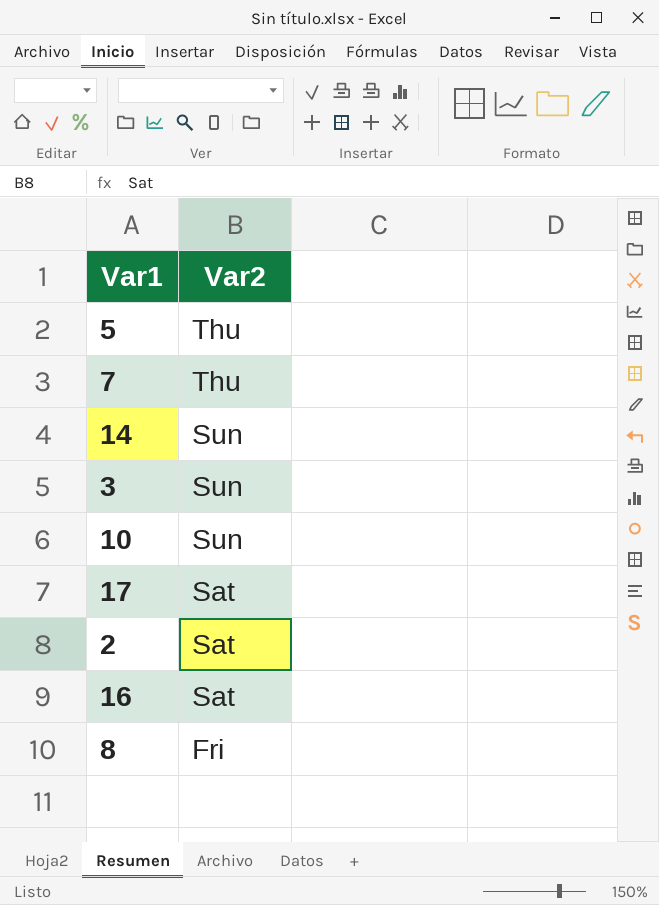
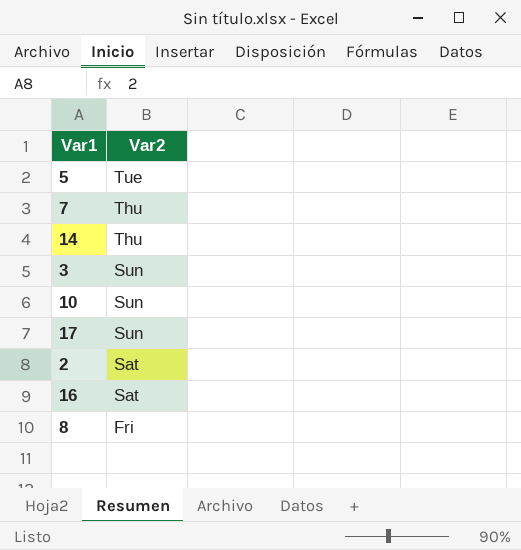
5 | Var2: Thu -> Tue
14 | Var2: Sun -> Thu
17 | Var2: Sat -> Sun

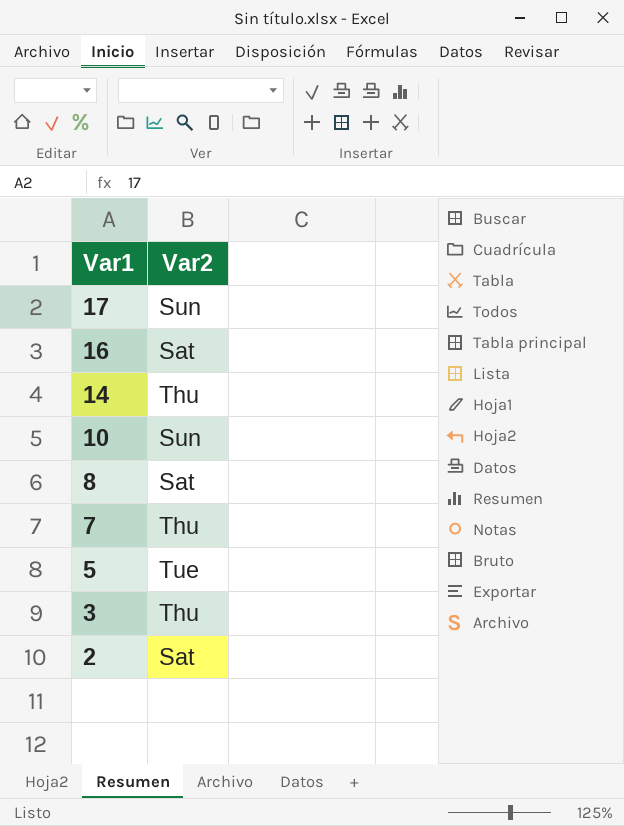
row order: Var2 descending -> Var1 descending
8 | Var2: Fri -> Sat
3 | Var2: Sun -> Thu

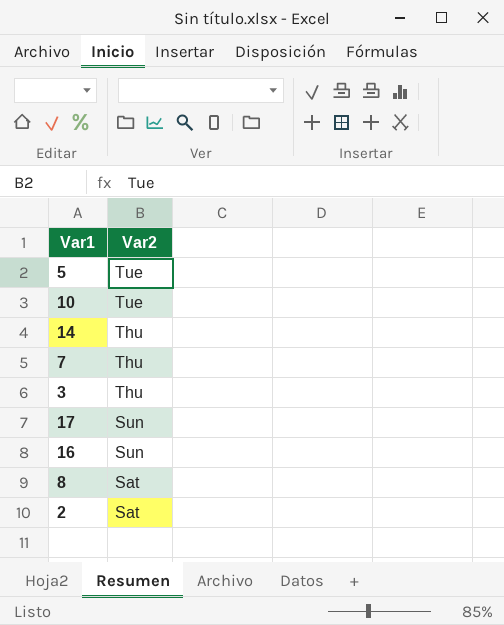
row order: Var1 descending -> Var2 descending
10 | Var2: Sun -> Tue
16 | Var2: Sat -> Sun

